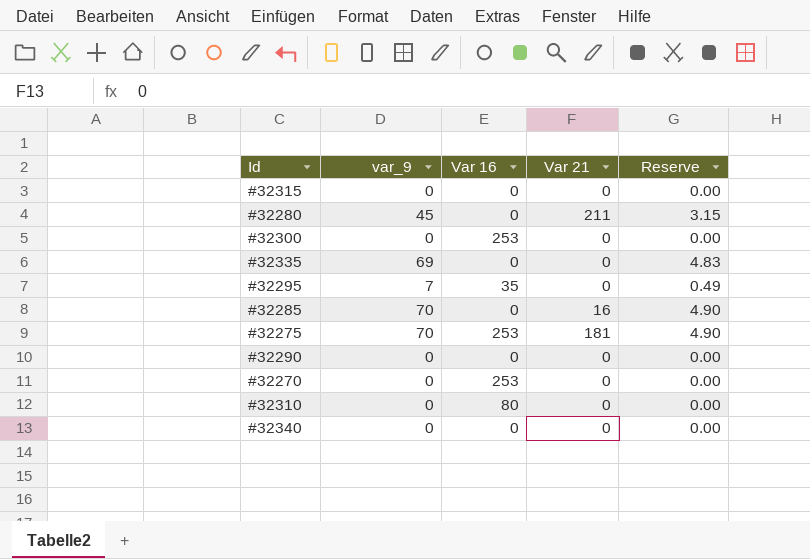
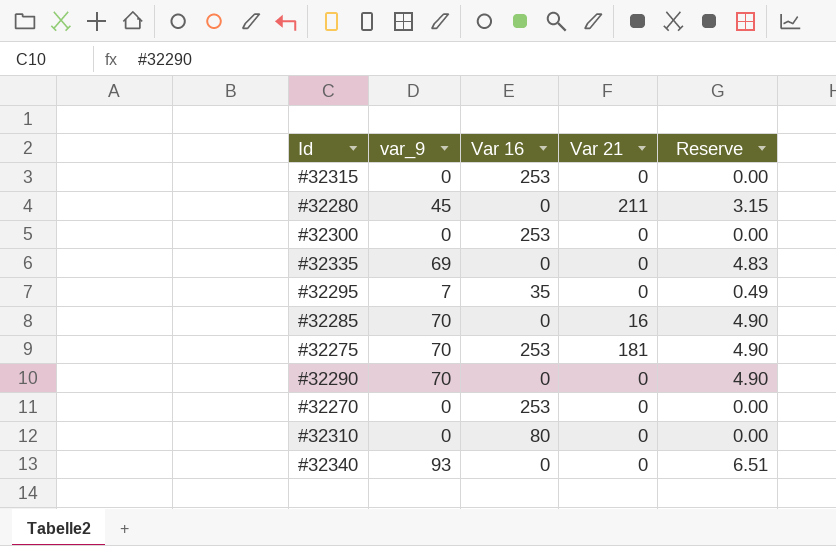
#32315 | Var 16: 0 -> 253
#32290 | var_9: 0 -> 70
#32290 | Reserve: 0.00 -> 4.90
#32340 | var_9: 0 -> 93
#32340 | Reserve: 0.00 -> 6.51

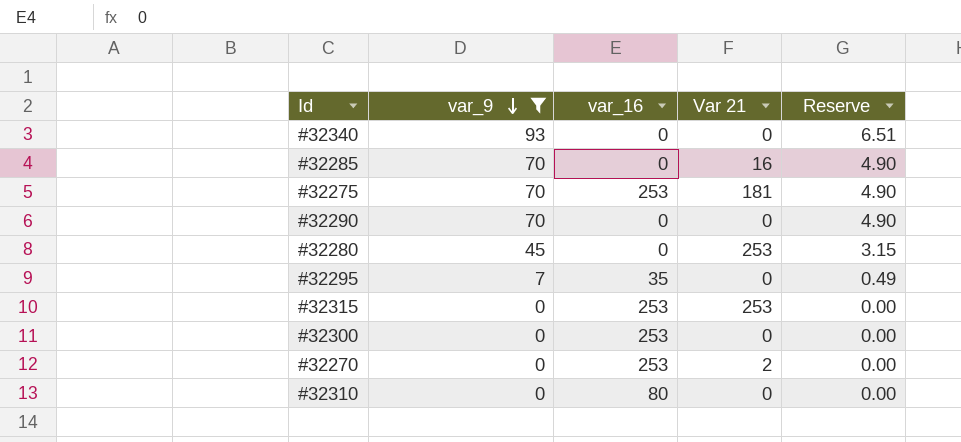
filter: none -> var_9 != 69
row order: none -> var_9 descending
column name: Var 16 -> var_16
#32280 | Var 21: 211 -> 253
#32315 | Var 21: 0 -> 253
#32270 | Var 21: 0 -> 2

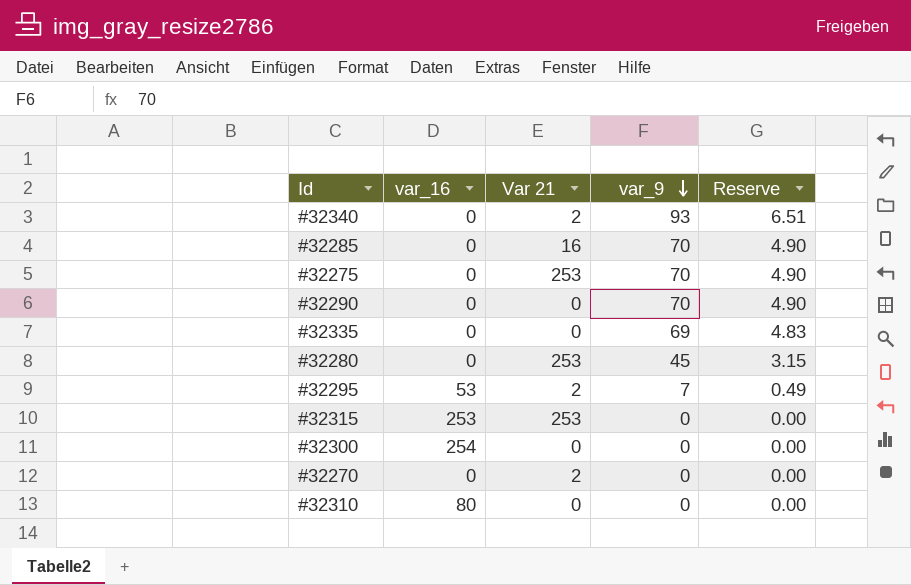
filter: var_9 != 69 -> none
column var_9 | position: 2 -> 4
#32340 | Var 21: 0 -> 2
#32275 | var_16: 253 -> 0
#32275 | Var 21: 181 -> 253
#32295 | var_16: 35 -> 53
#32295 | Var 21: 0 -> 2
#32300 | var_16: 253 -> 254
#32270 | var_16: 253 -> 0

